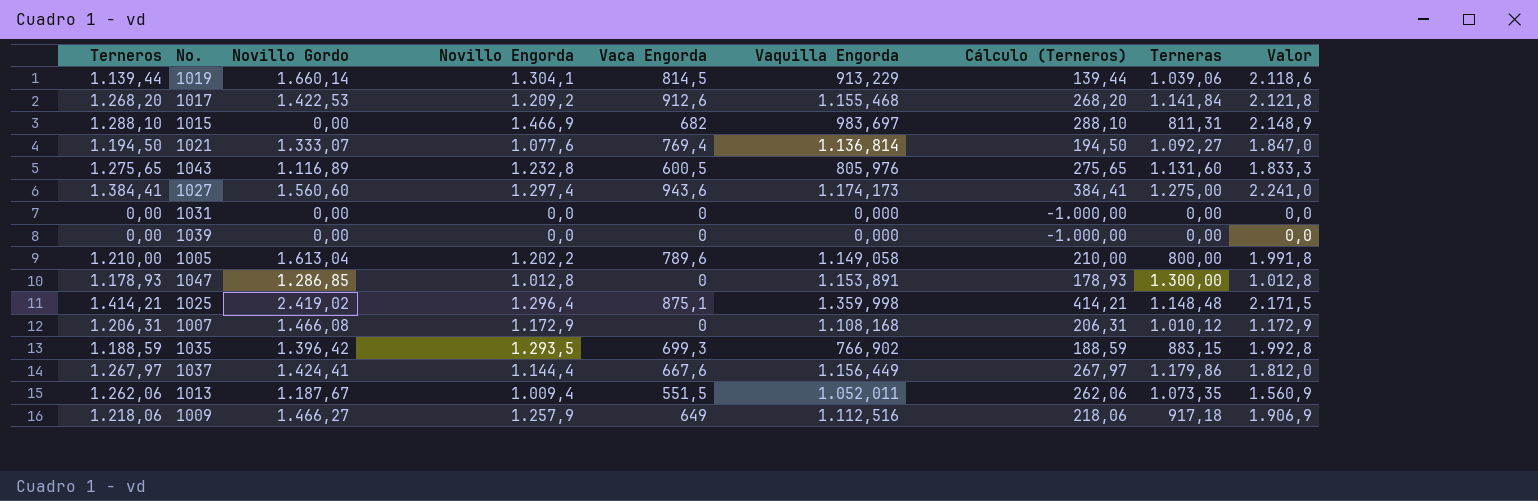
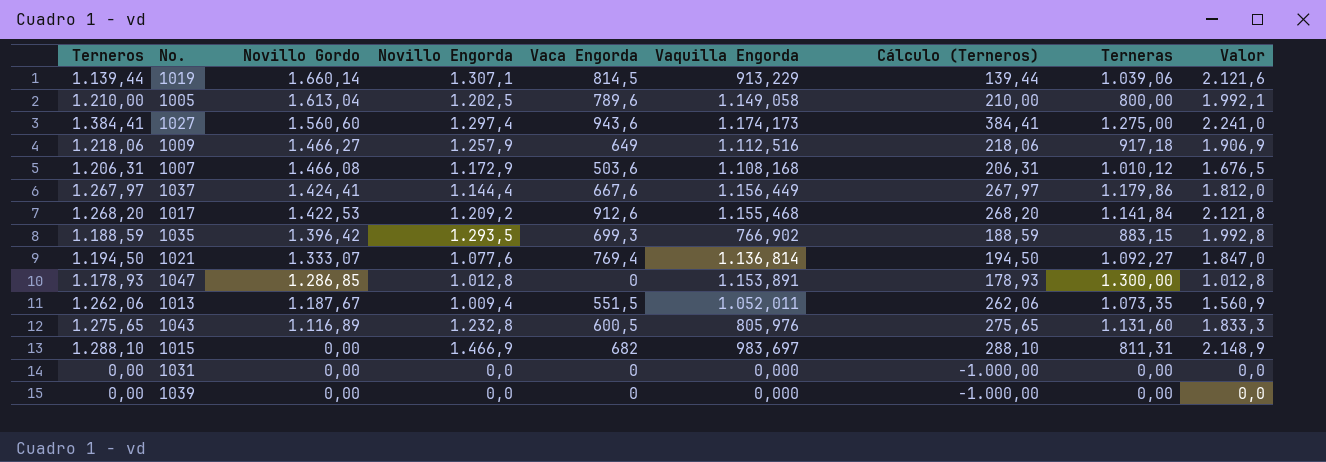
row order: none -> Novillo Gordo descending
row 1025: 1.414,21 | 2.419,02 | 1.296,4 | 875,1 | 1.359,998 | 414,21 | 1.148,48 | 2.171,5 -> none
1019 | Novillo Engorda: 1.304,1 -> 1.307,1
1019 | Valor: 2.118,6 -> 2.121,6
1005 | Novillo Engorda: 1.202,2 -> 1.202,5
1005 | Valor: 1.991,8 -> 1.992,1
1007 | Vaca Engorda: 0 -> 503,6
1007 | Valor: 1.172,9 -> 1.676,5

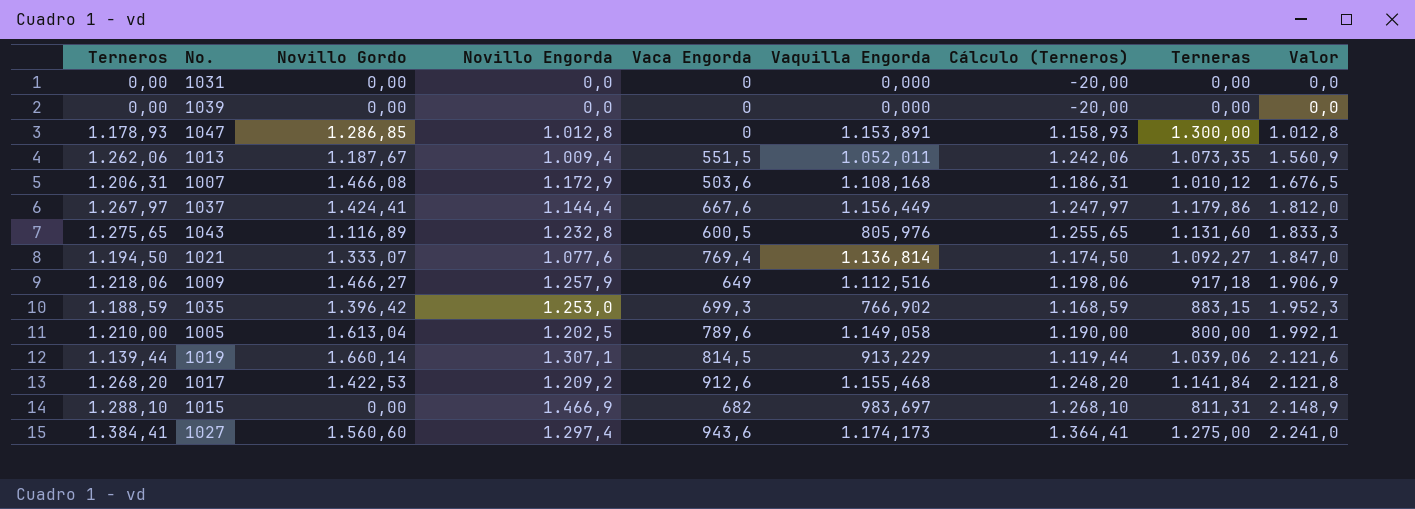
row order: Novillo Gordo descending -> Valor ascending
column Cálculo (Terneros) | formula: [Terneros] - 1000 -> [Terneros] - 20
1035 | Novillo Engorda: 1.293,5 -> 1.253,0
1035 | Valor: 1.992,8 -> 1.952,3

